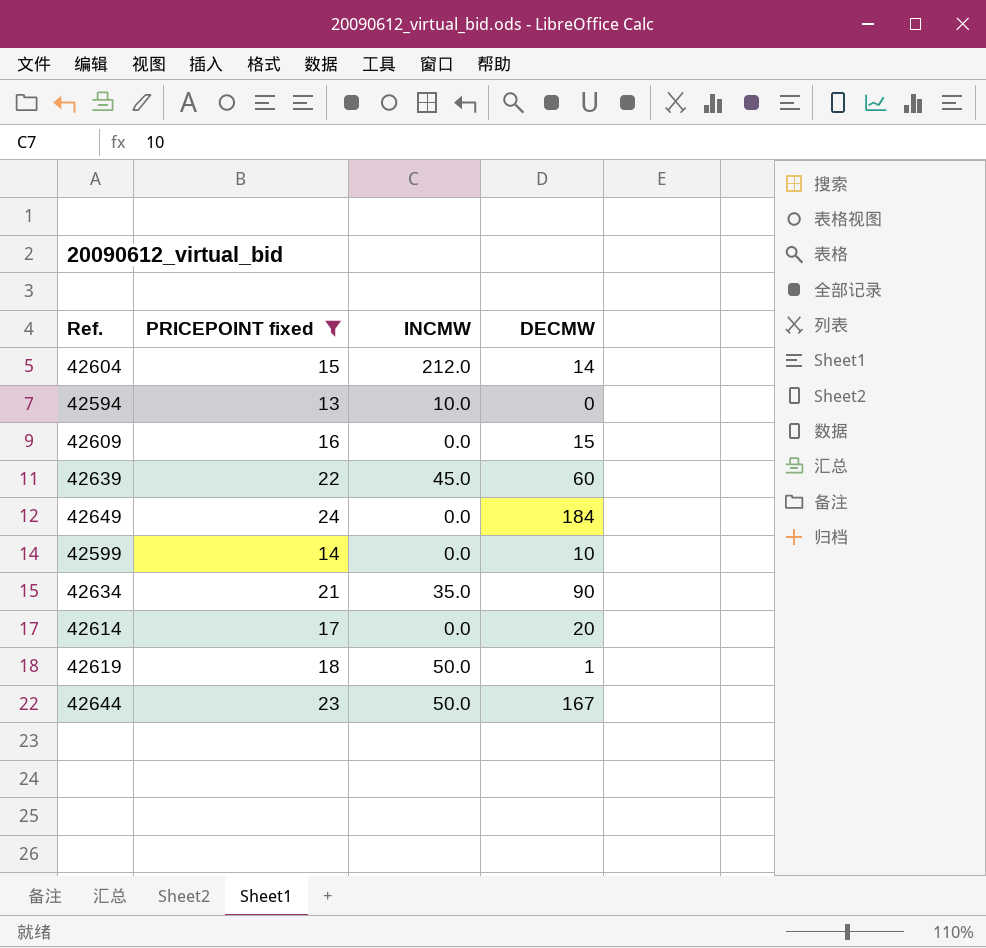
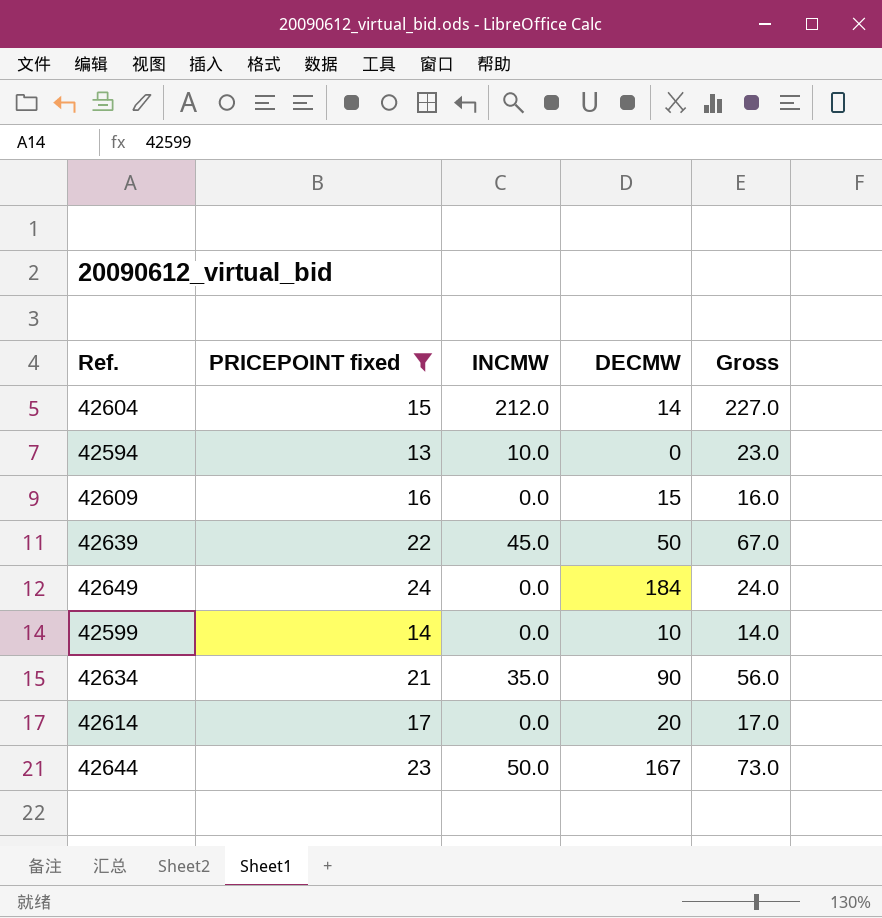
column Gross | formula: none -> [PRICEPOINT fixed] + [INCMW]
row 42619: 18 | 50.0 | 1 -> none
42639 | DECMW: 60 -> 50

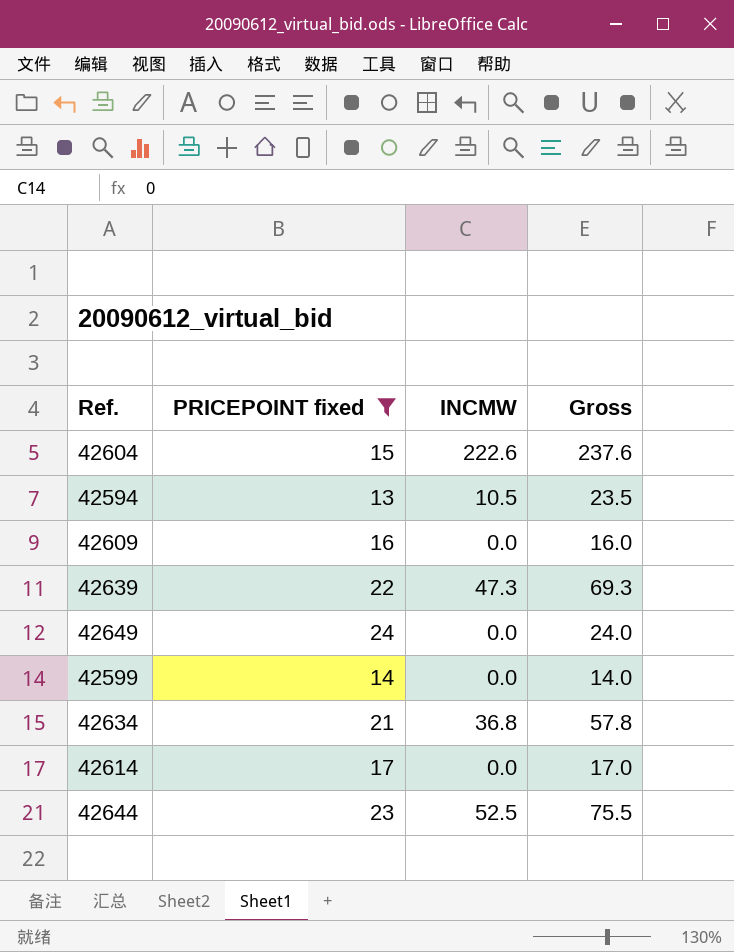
column DECMW | position: 4 -> none
42604 | INCMW: 212.0 -> 222.6
42604 | Gross: 227.0 -> 237.6
42594 | INCMW: 10.0 -> 10.5
42594 | Gross: 23.0 -> 23.5
42639 | INCMW: 45.0 -> 47.3
42639 | Gross: 67.0 -> 69.3
42634 | INCMW: 35.0 -> 36.8
42634 | Gross: 56.0 -> 57.8
42644 | INCMW: 50.0 -> 52.5
42644 | Gross: 73.0 -> 75.5

